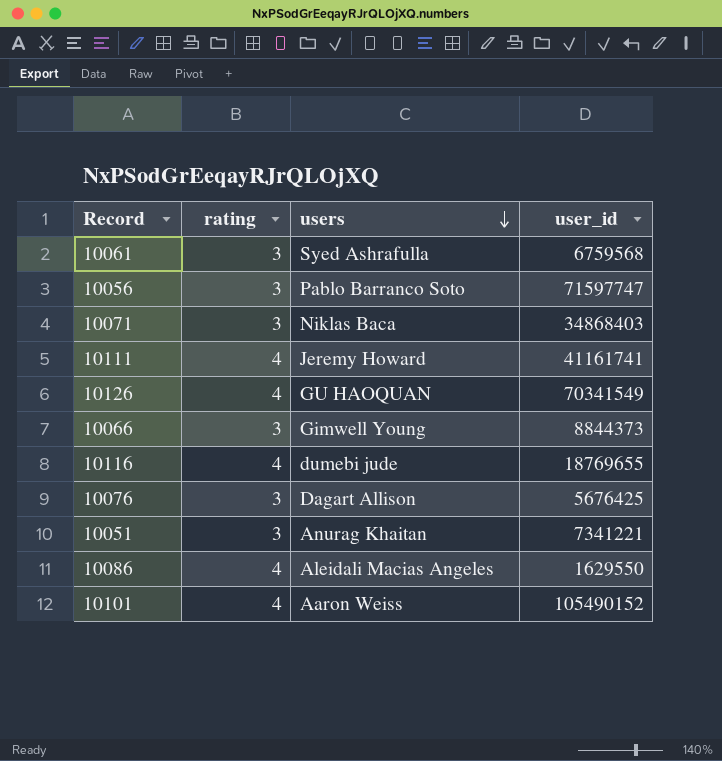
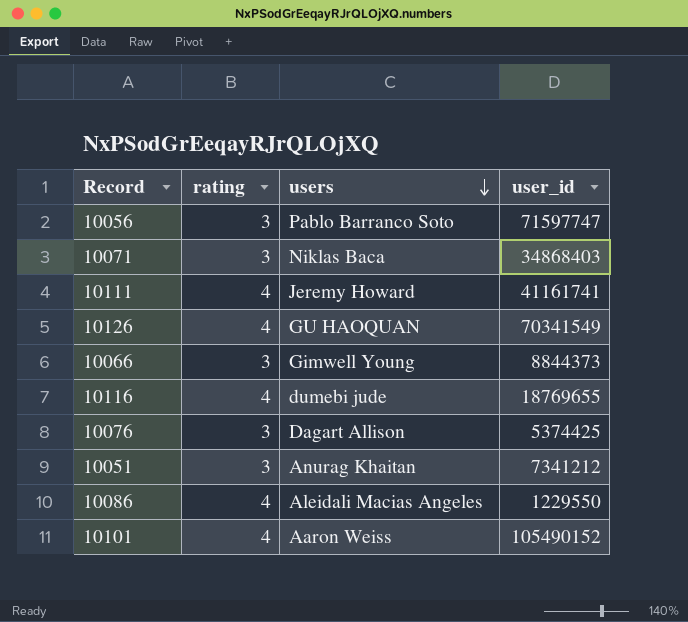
row 10061: 3 | Syed Ashrafulla | 6759568 -> none
10076 | user_id: 5676425 -> 5374425
10051 | user_id: 7341221 -> 7341212
10086 | user_id: 1629550 -> 1229550

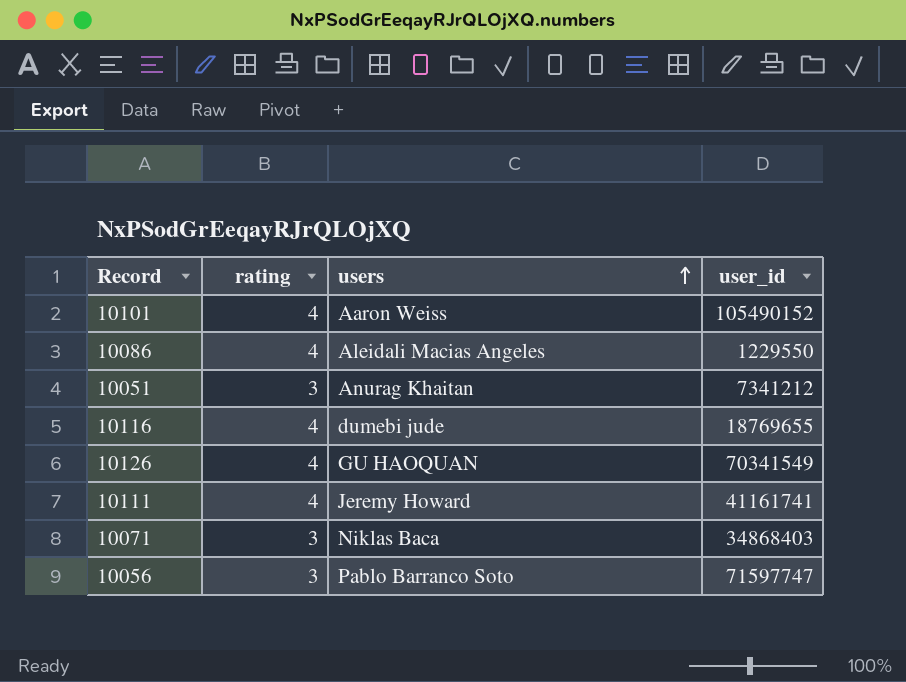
row order: users descending -> users ascending
row 10066: 3 | Gimwell Young | 8844373 -> none
row 10076: 3 | Dagart Allison | 5374425 -> none

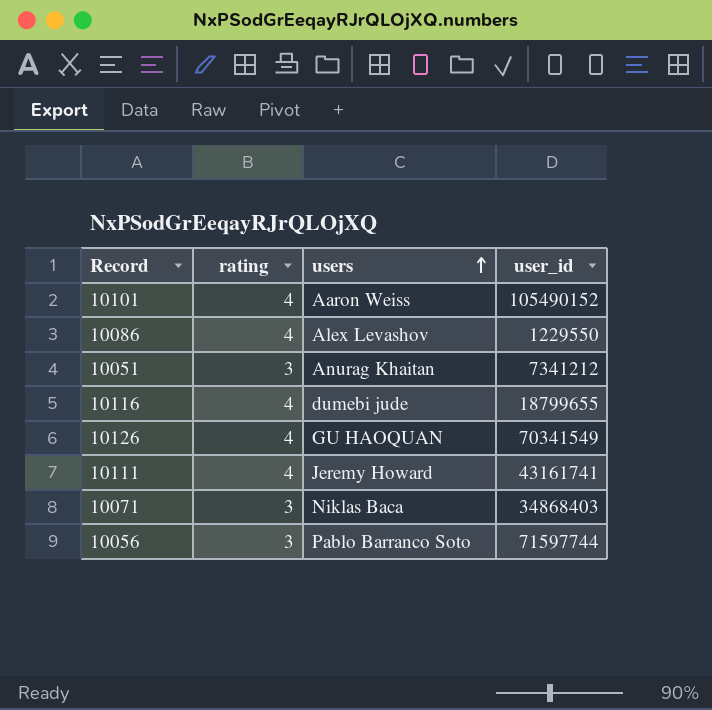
10086 | users: Aleidali Macias Angeles -> Alex Levashov
10116 | user_id: 18769655 -> 18799655
10111 | user_id: 41161741 -> 43161741
10056 | user_id: 71597747 -> 71597744

